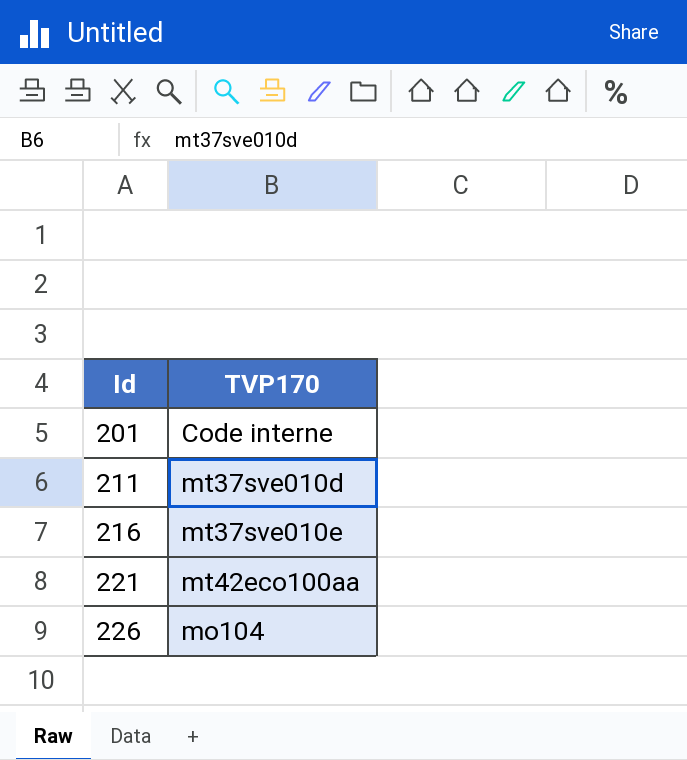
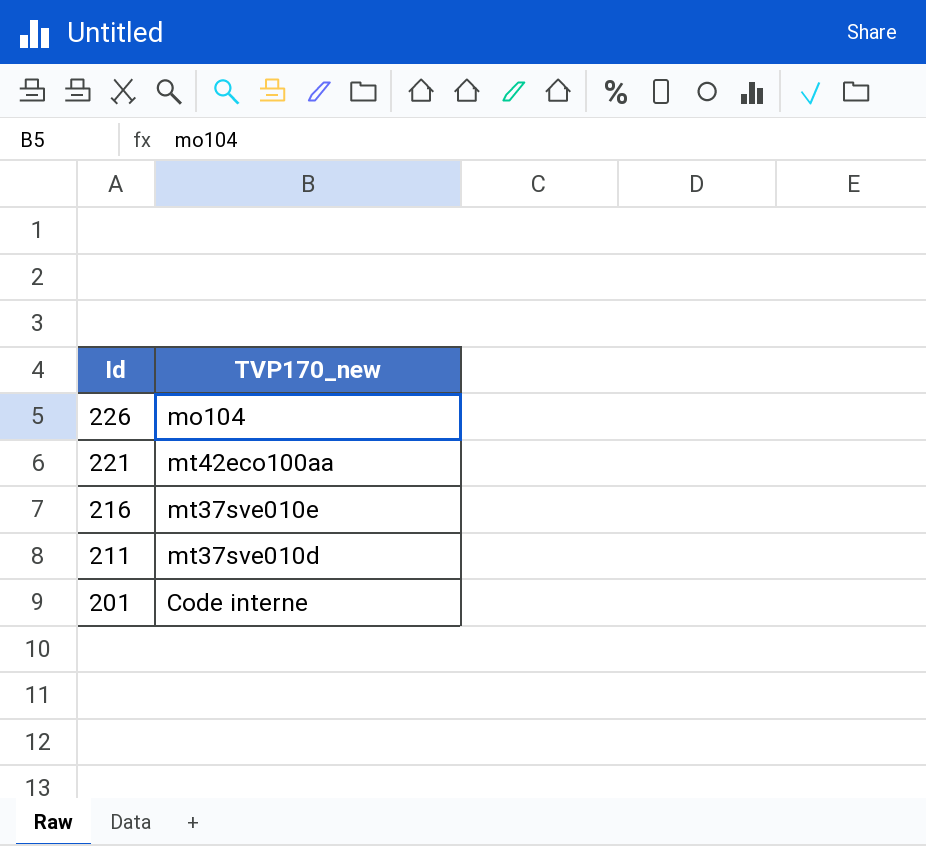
row order: Id ascending -> Id descending
column name: TVP170 -> TVP170_new

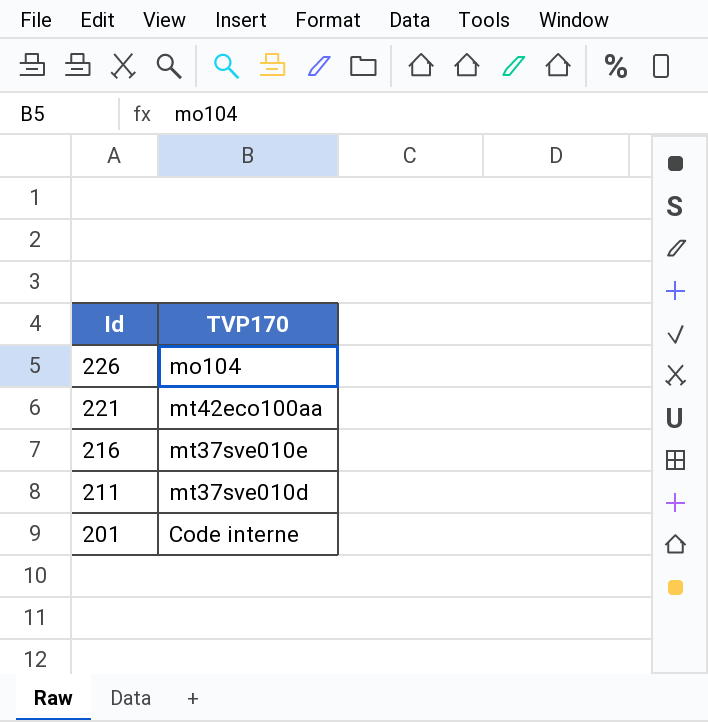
column name: TVP170_new -> TVP170

